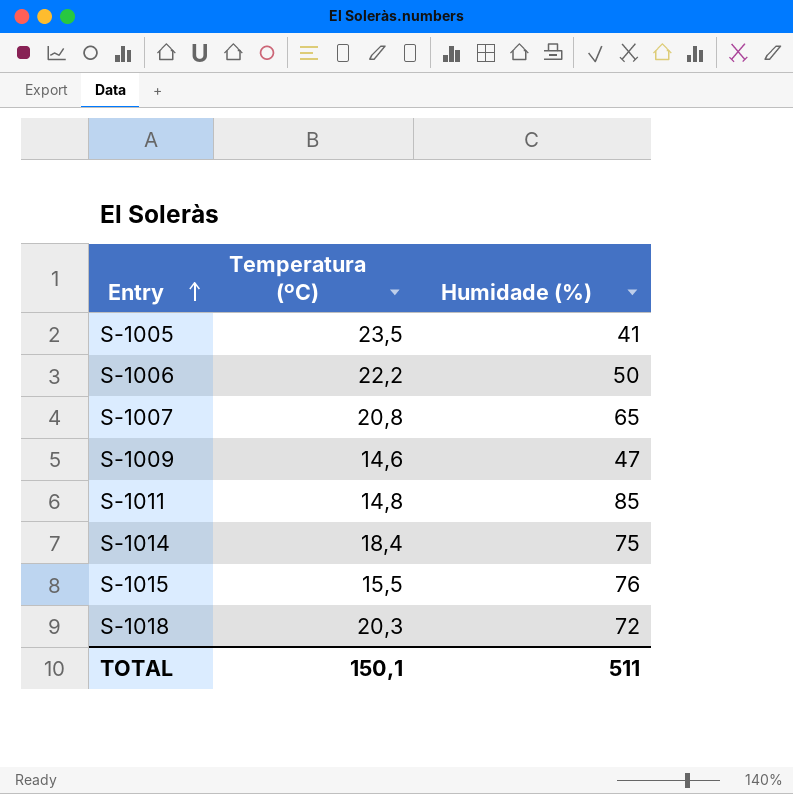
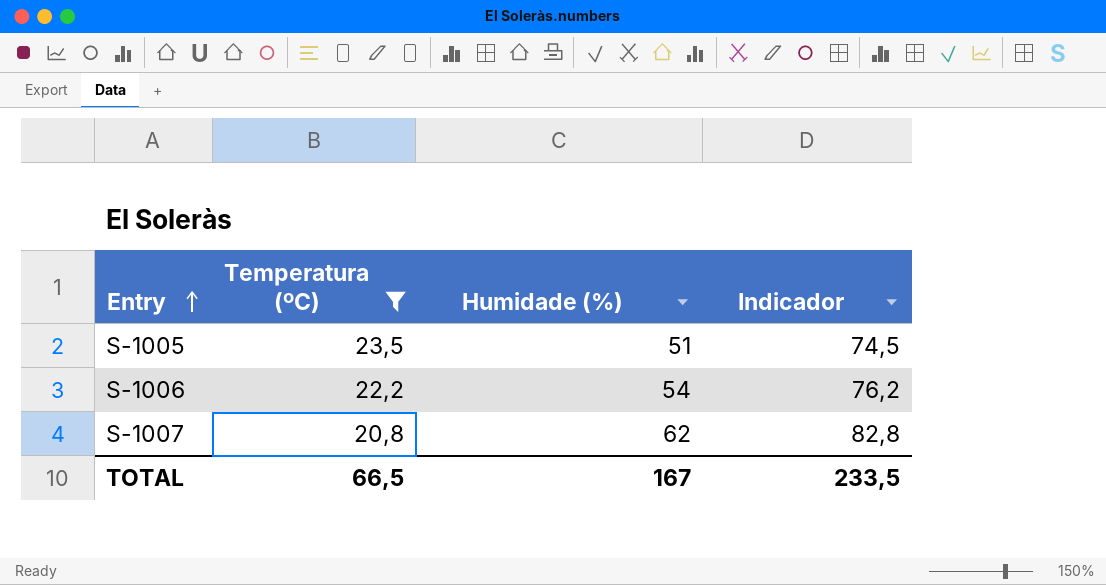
filter: none -> Temperatura (ºC) >= 20,8
column Indicador | formula: none -> [Temperatura (ºC)] + [Humidade (%)]
S-1005 | Humidade (%): 41 -> 51
S-1006 | Humidade (%): 50 -> 54
S-1007 | Humidade (%): 65 -> 62
TOTAL | Temperatura (ºC): 150,1 -> 66,5
TOTAL | Humidade (%): 511 -> 167

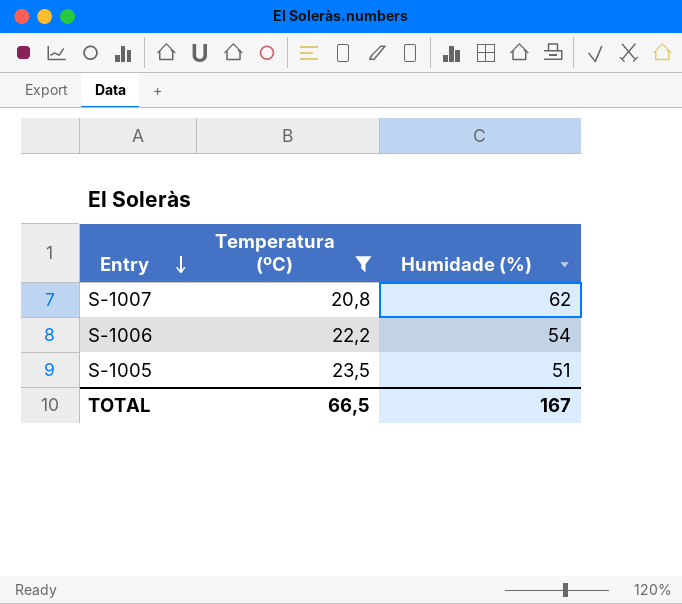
row order: Entry ascending -> Entry descending
column Indicador | formula: [Temperatura (ºC)] + [Humidade (%)] -> none

